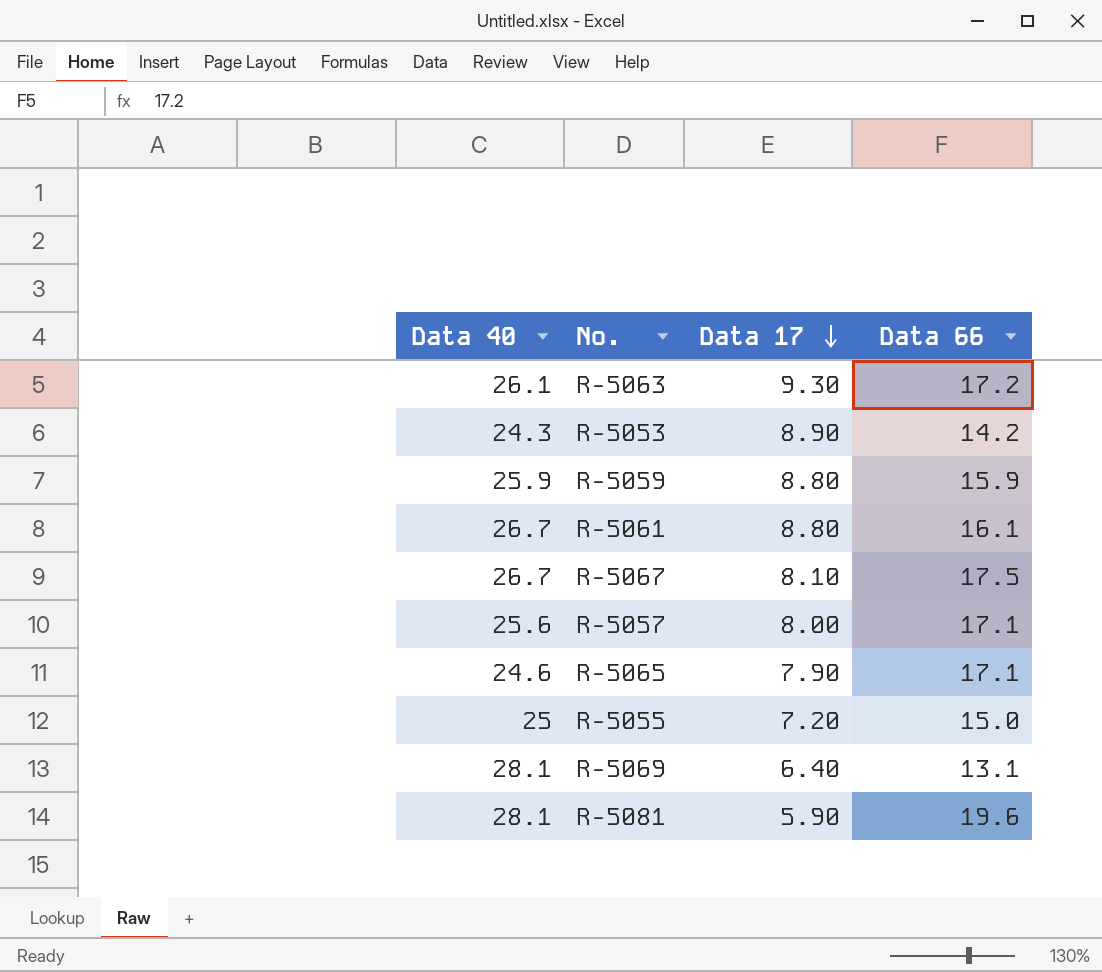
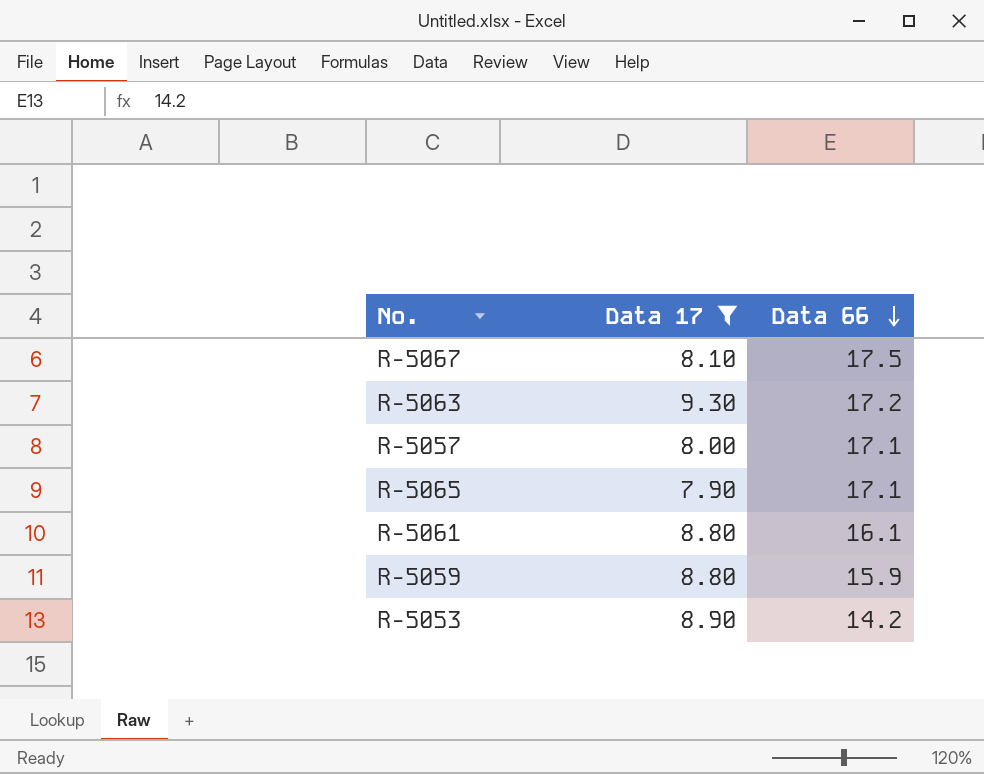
filter: none -> Data 17 >= 7.90
row order: Data 17 descending -> Data 66 descending
column Data 40 | position: 1 -> none

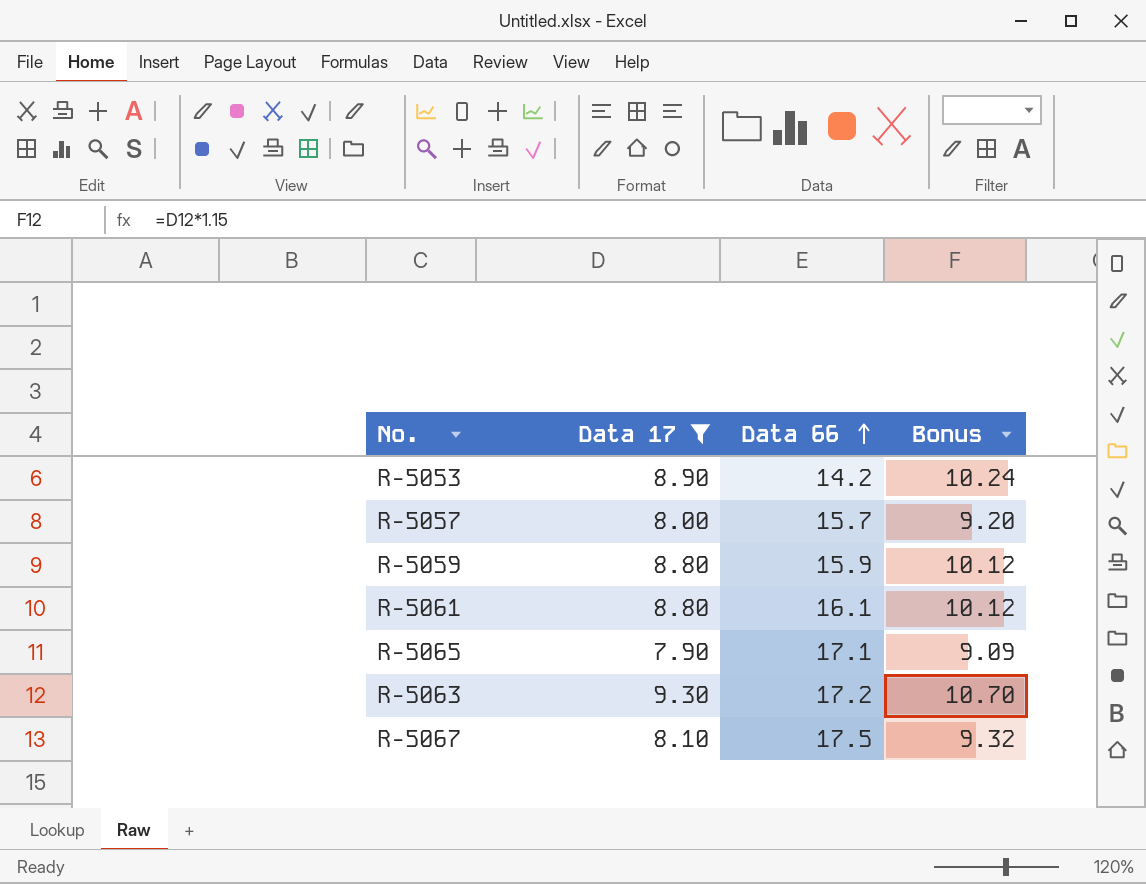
row order: Data 66 descending -> Data 66 ascending
column Bonus | formula: none -> [Data 17] * 1.15
R-5057 | Data 66: 17.1 -> 15.7

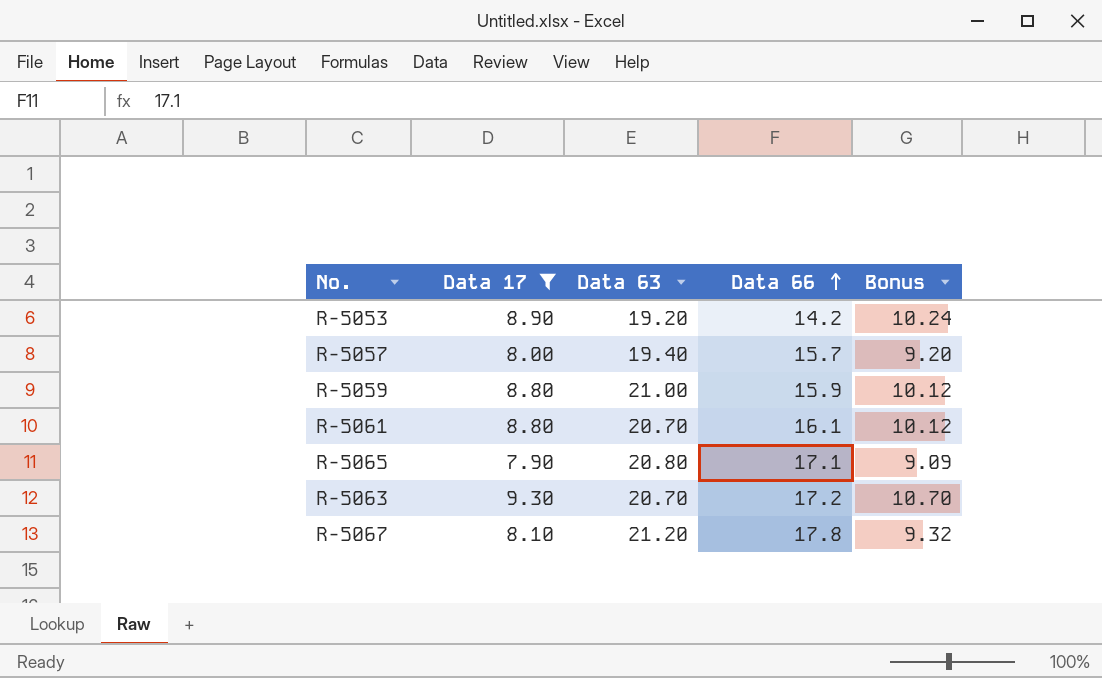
column Data 63 | position: none -> 3
R-5067 | Data 66: 17.5 -> 17.8

